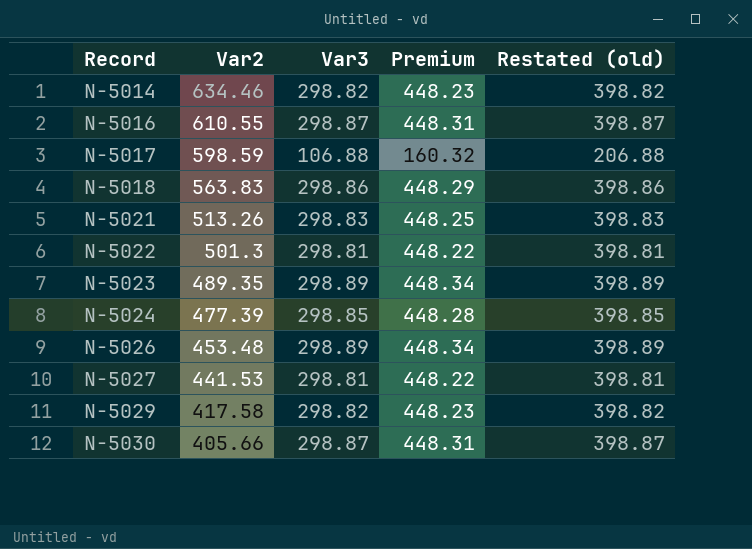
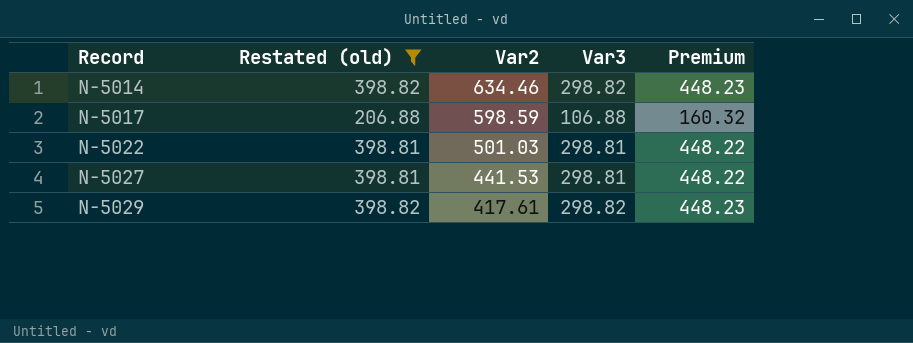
filter: none -> Restated (old) <= 398.82
column Restated (old) | position: 5 -> 2
N-5022 | Var2: 501.3 -> 501.03
N-5029 | Var2: 417.58 -> 417.61

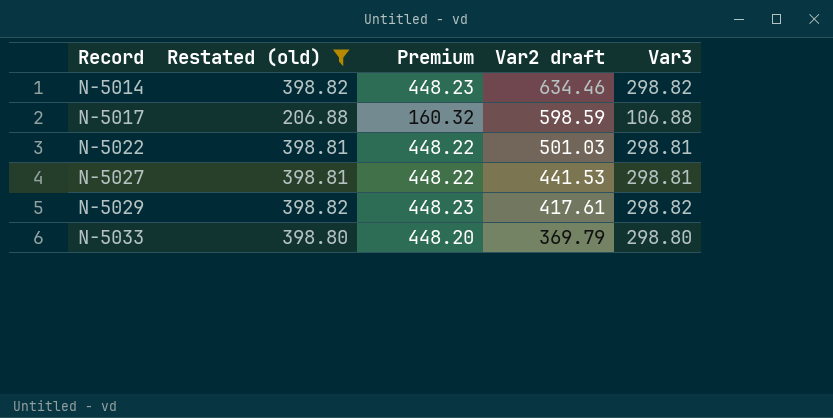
column Premium | position: 5 -> 3
column name: Var2 -> Var2 draft
row N-5033: none -> 398.80 | 448.20 | 369.79 | 298.80

